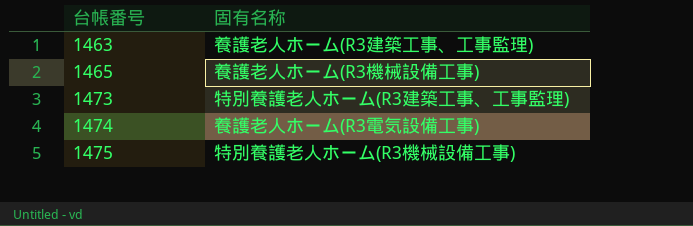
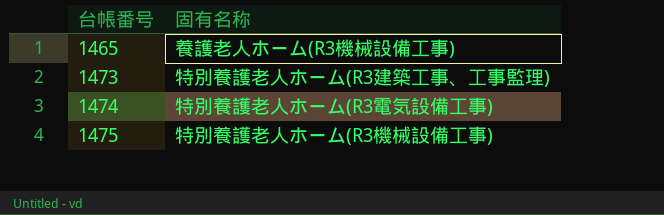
row 1463: 養護老人ホーム(R3建築工事、工事監理) -> none
1474 | 固有名称: 養護老人ホーム(R3電気設備工事) -> 特別養護老人ホーム(R3電気設備工事)

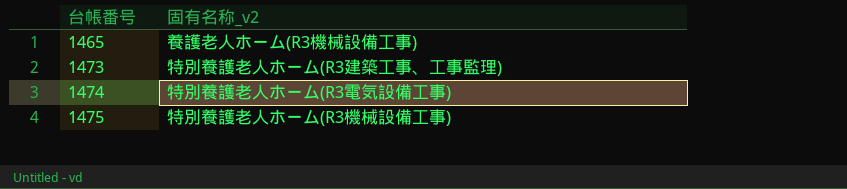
column name: 固有名称 -> 固有名称_v2

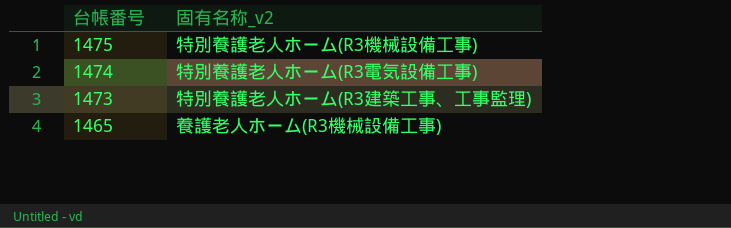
row order: 台帳番号 ascending -> 台帳番号 descending

